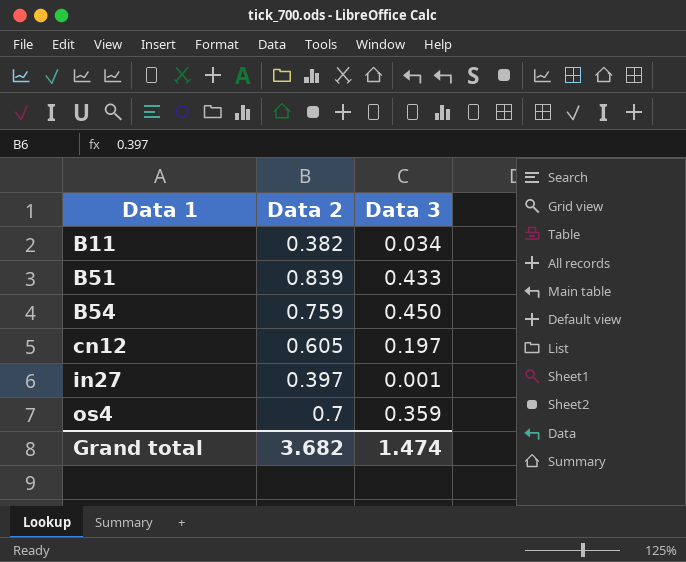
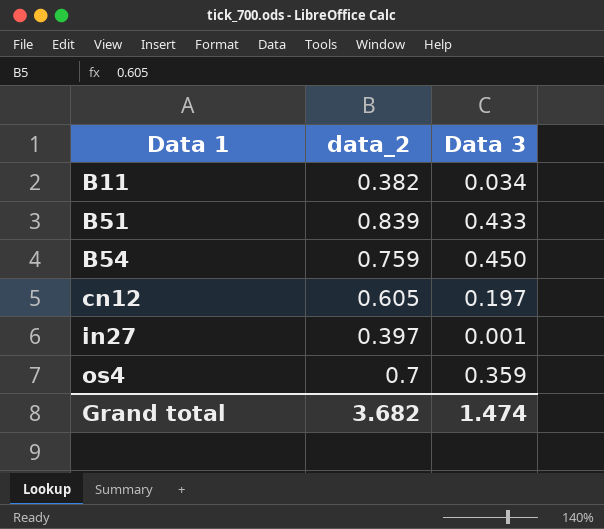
column name: Data 2 -> data_2

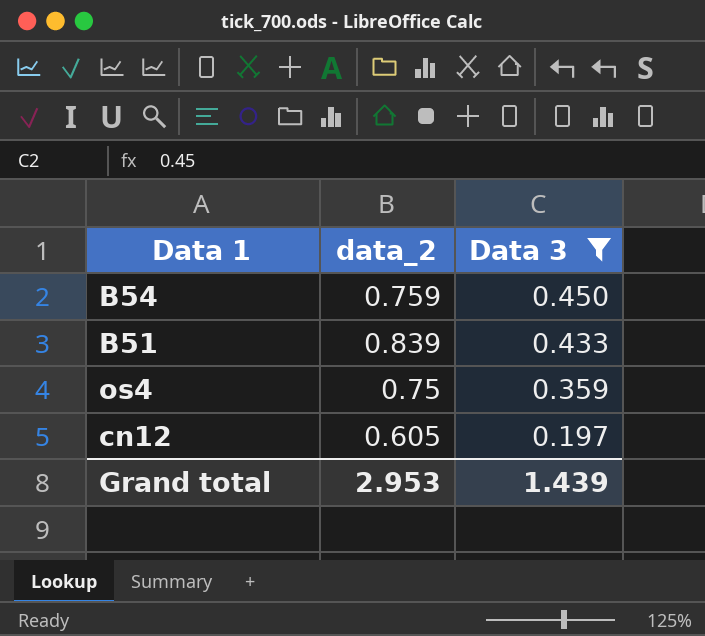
filter: none -> Data 3 >= 0.197
row order: Data 1 ascending -> Data 3 descending
os4 | data_2: 0.7 -> 0.75
Grand total | data_2: 3.682 -> 2.953
Grand total | Data 3: 1.474 -> 1.439

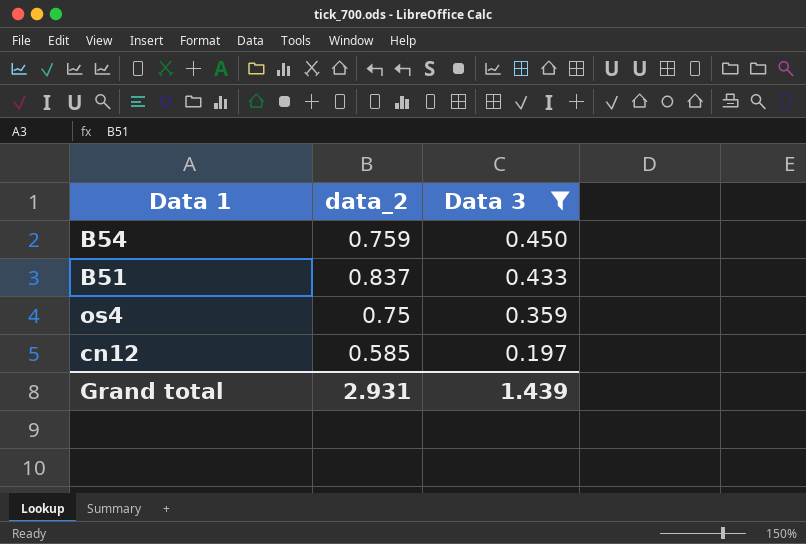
B51 | data_2: 0.839 -> 0.837
cn12 | data_2: 0.605 -> 0.585
Grand total | data_2: 2.953 -> 2.931

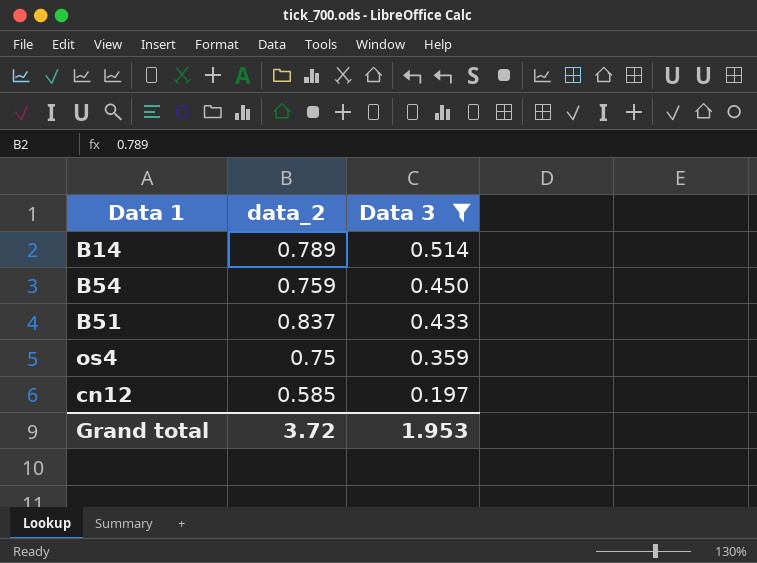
row B14: none -> 0.789 | 0.514
Grand total | data_2: 2.931 -> 3.72
Grand total | Data 3: 1.439 -> 1.953

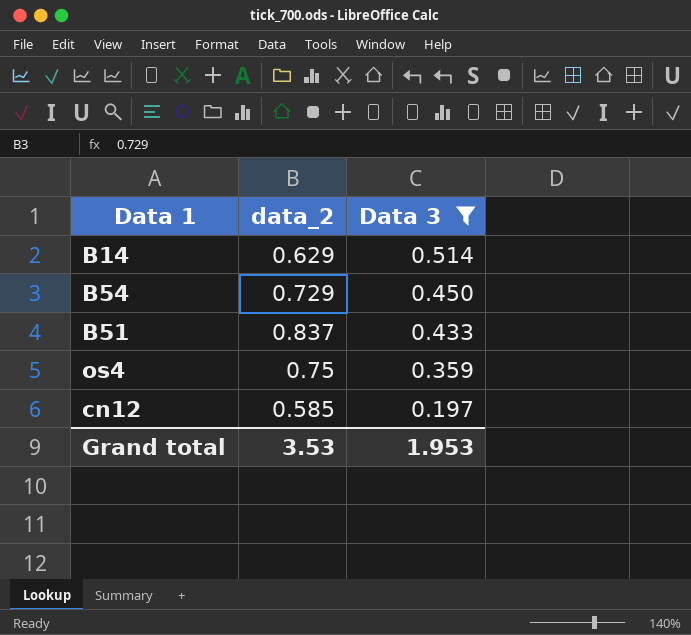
B14 | data_2: 0.789 -> 0.629
B54 | data_2: 0.759 -> 0.729
Grand total | data_2: 3.72 -> 3.53

